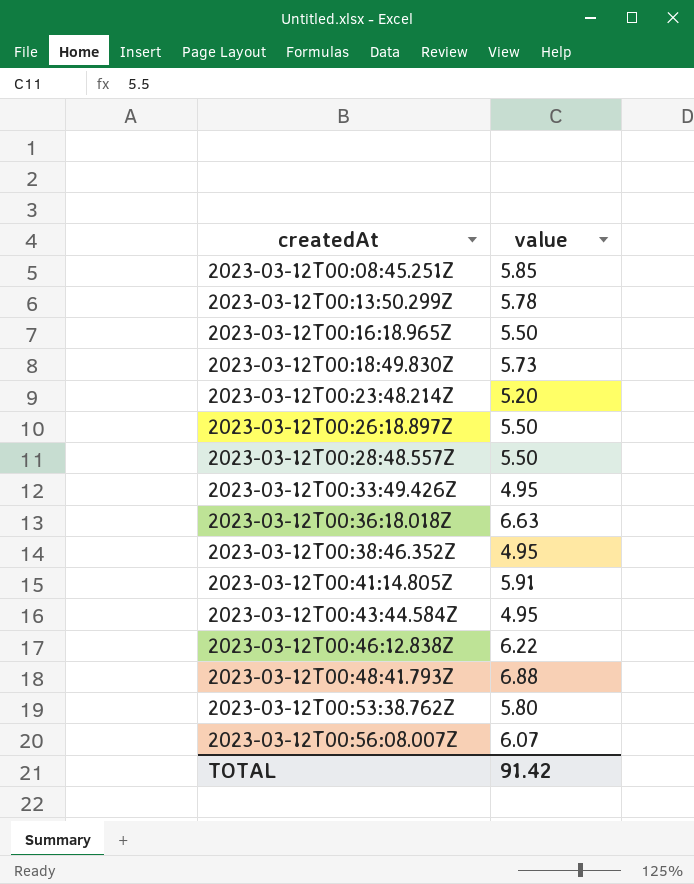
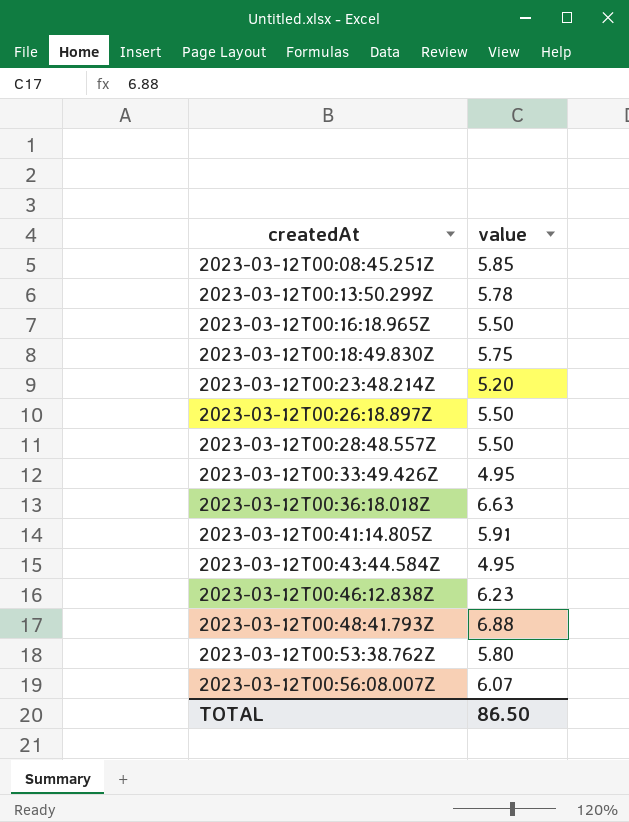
row 2023-03-12T00:38:46.352Z: 4.95 -> none
2023-03-12T00:18:49.830Z | value: 5.73 -> 5.75
2023-03-12T00:46:12.838Z | value: 6.22 -> 6.23
TOTAL | value: 91.42 -> 86.50

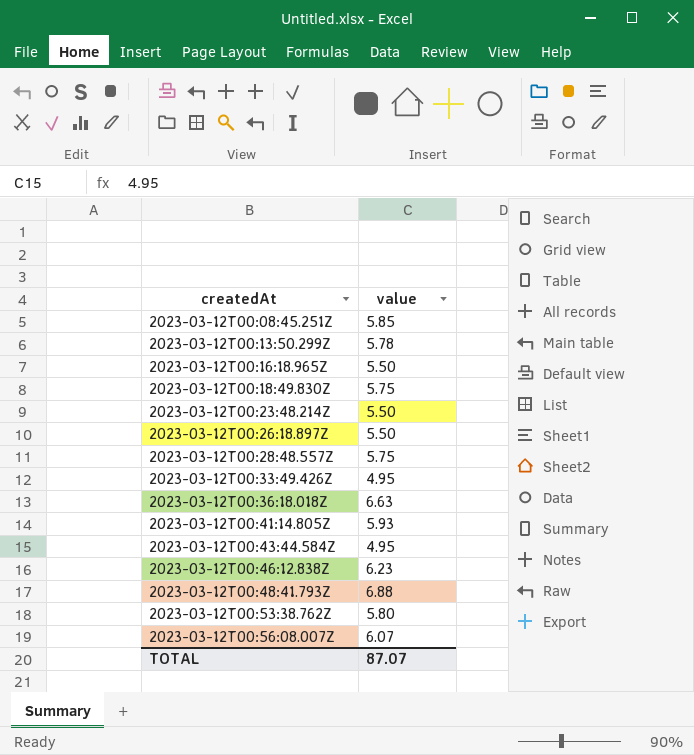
2023-03-12T00:23:48.214Z | value: 5.20 -> 5.50
2023-03-12T00:28:48.557Z | value: 5.50 -> 5.75
2023-03-12T00:41:14.805Z | value: 5.91 -> 5.93
TOTAL | value: 86.50 -> 87.07

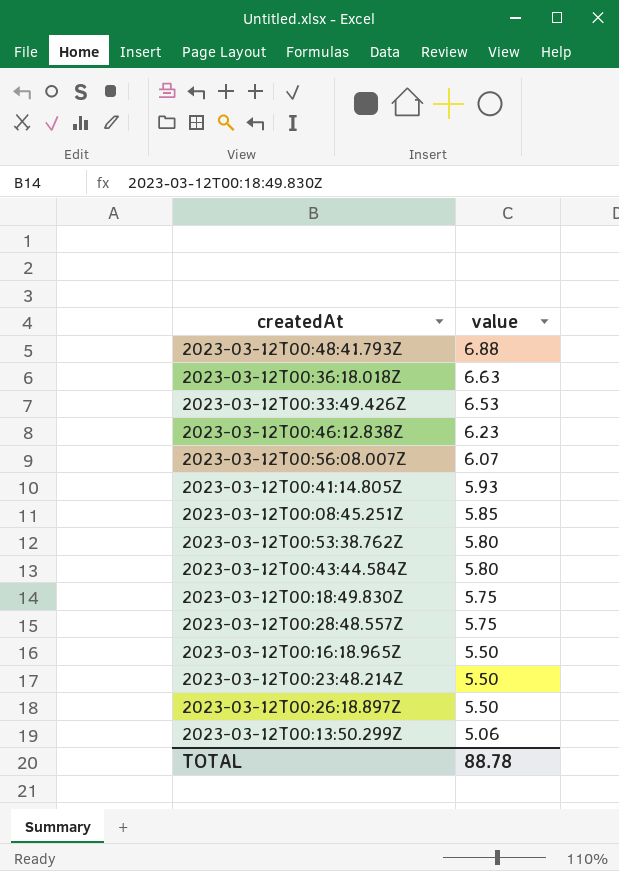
row order: createdAt ascending -> value descending
2023-03-12T00:33:49.426Z | value: 4.95 -> 6.53
2023-03-12T00:43:44.584Z | value: 4.95 -> 5.80
2023-03-12T00:13:50.299Z | value: 5.78 -> 5.06
TOTAL | value: 87.07 -> 88.78

